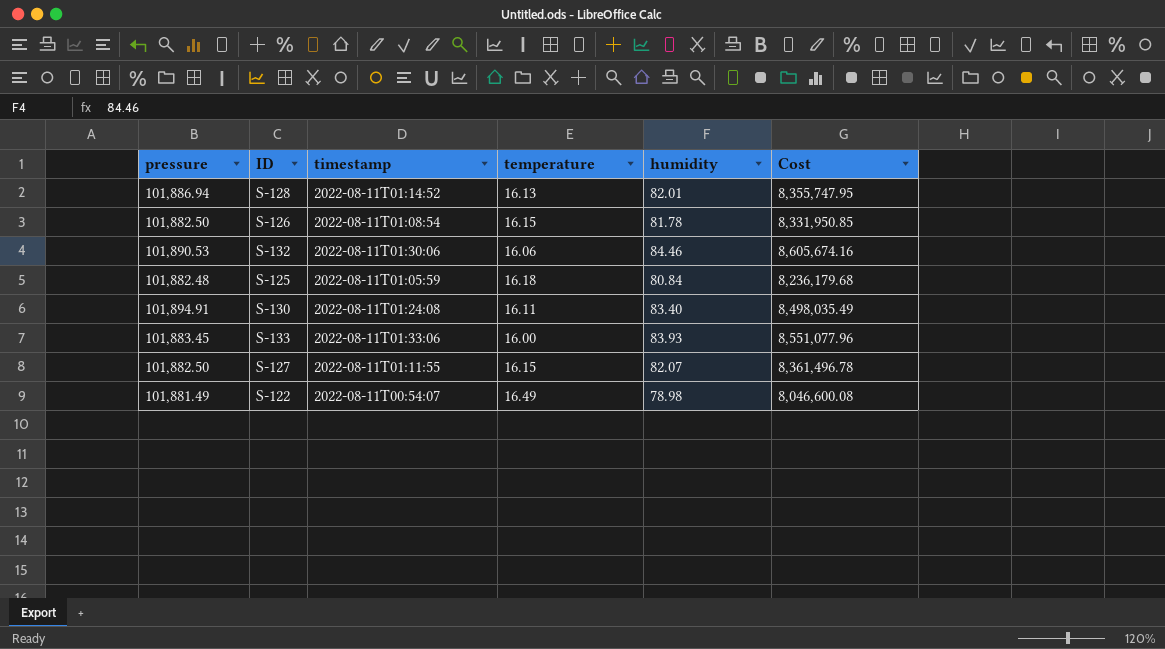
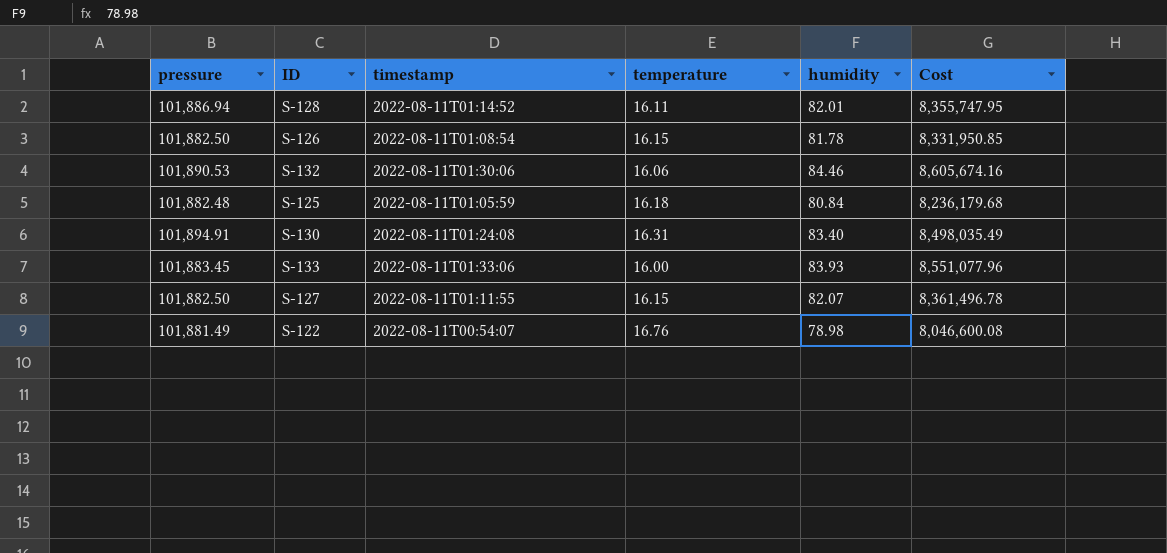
S-128 | temperature: 16.13 -> 16.11
S-130 | temperature: 16.11 -> 16.31
S-122 | temperature: 16.49 -> 16.76

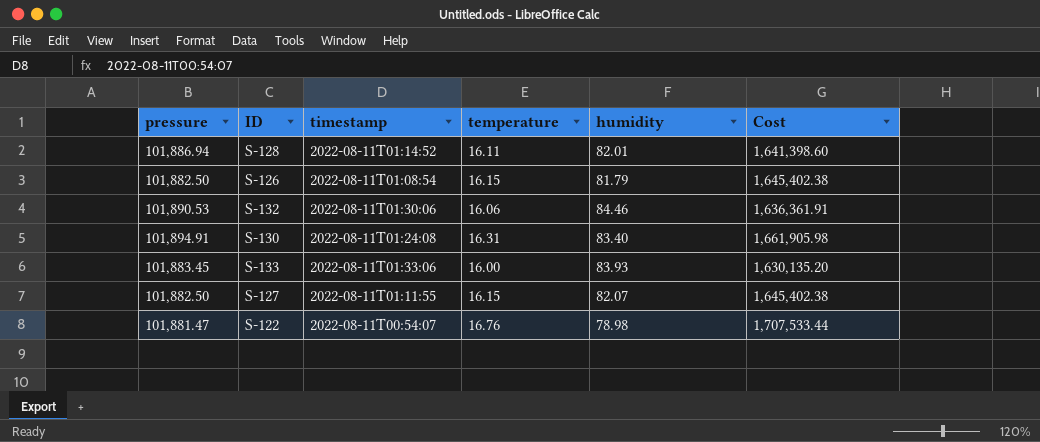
column Cost | formula: [pressure] * [humidity] -> [pressure] * [temperature]
row S-125: 101,882.48 | 2022-08-11T01:05:59 | 16.18 | 80.84 | 8,236,179.68 -> none
S-126 | humidity: 81.78 -> 81.79
S-122 | pressure: 101,881.49 -> 101,881.47

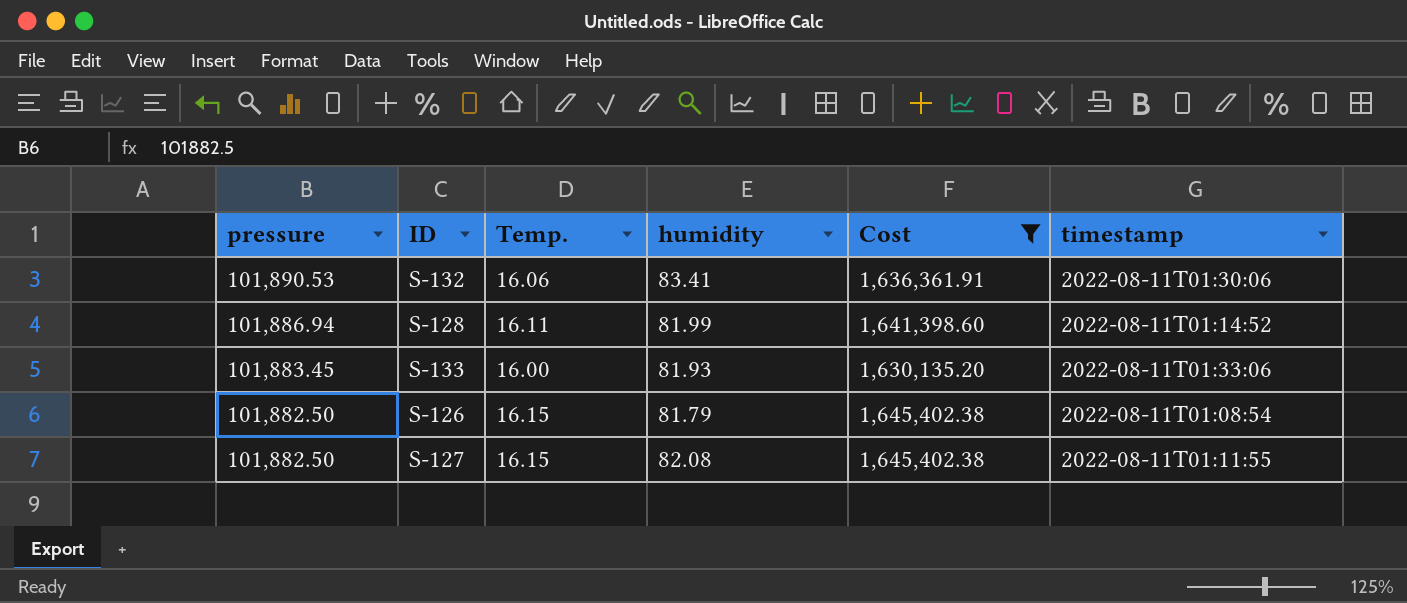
filter: none -> Cost <= 1,645,402.38
row order: none -> pressure descending
column name: temperature -> Temp.
column timestamp | position: 3 -> 6
S-132 | humidity: 84.46 -> 83.41
S-128 | humidity: 82.01 -> 81.99
S-133 | humidity: 83.93 -> 81.93
S-127 | humidity: 82.07 -> 82.08

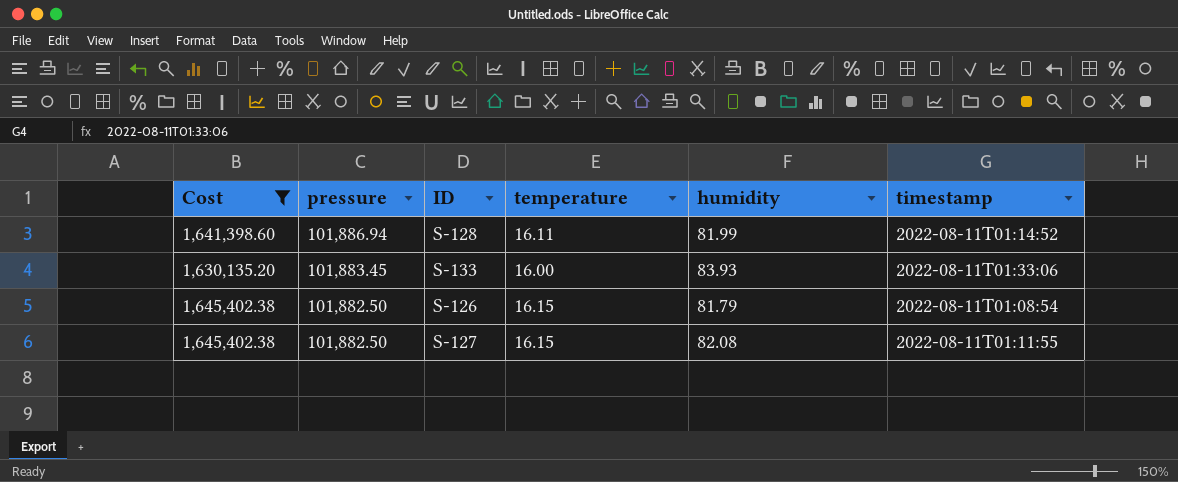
column Cost | position: 5 -> 1
column name: Temp. -> temperature
row S-132: 101,890.53 | 16.06 | 83.41 | 1,636,361.91 | 2022-08-11T01:30:06 -> none
S-133 | humidity: 81.93 -> 83.93

